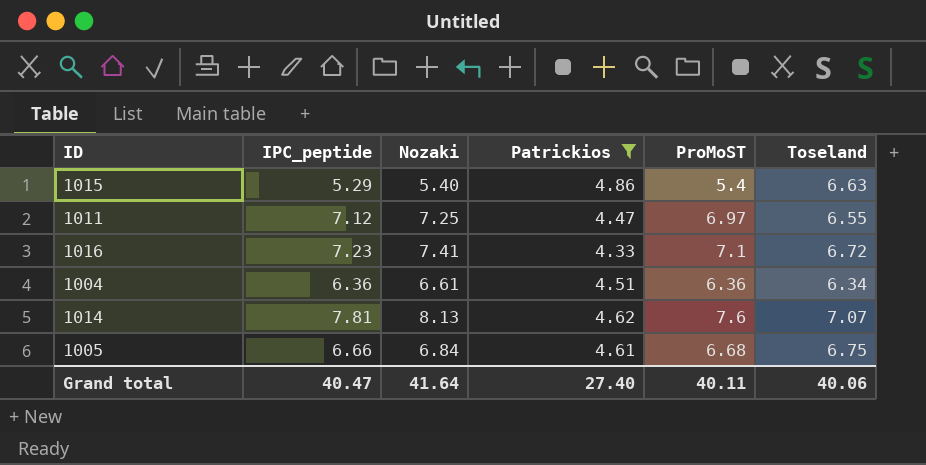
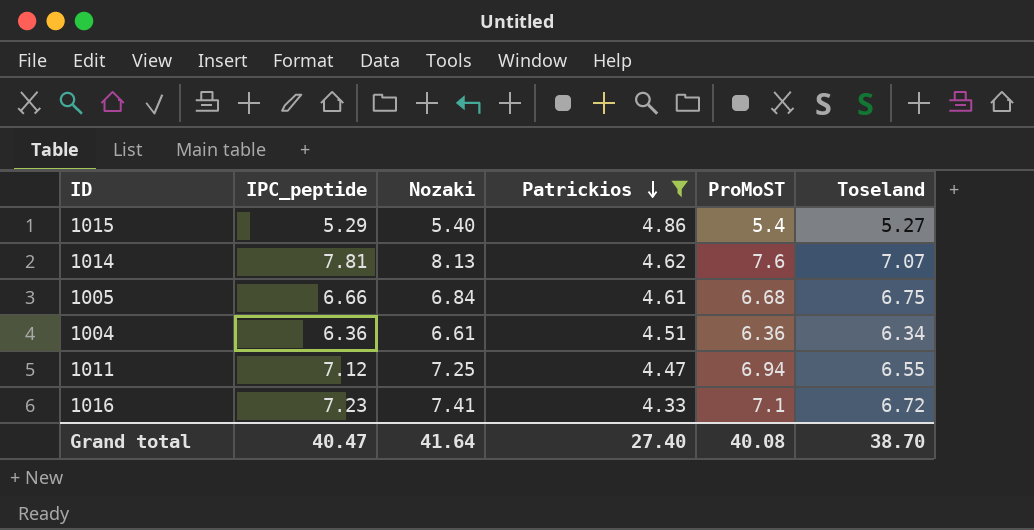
row order: none -> Patrickios descending
1015 | Toseland: 6.63 -> 5.27
1011 | ProMoST: 6.97 -> 6.94
Grand total | ProMoST: 40.11 -> 40.08
Grand total | Toseland: 40.06 -> 38.70

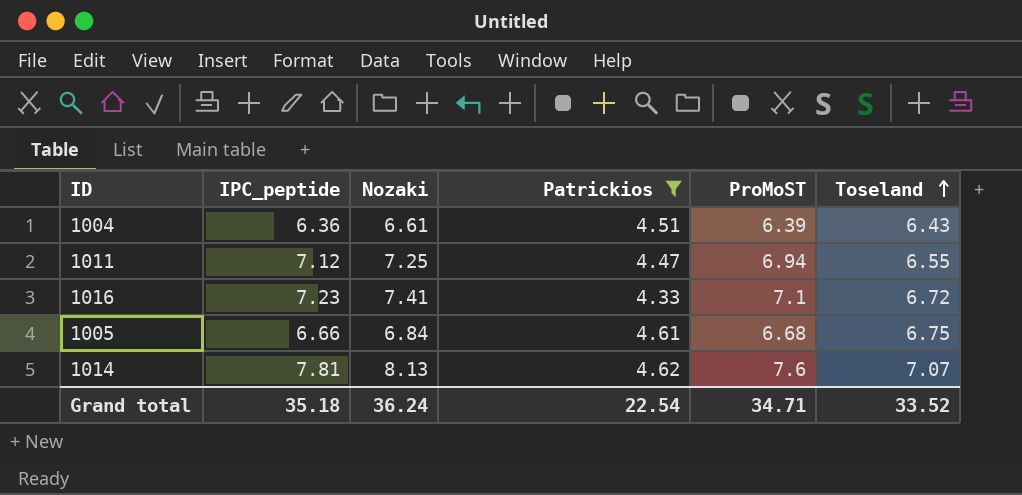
row order: Patrickios descending -> Toseland ascending
row 1015: 5.29 | 5.40 | 4.86 | 5.4 | 5.27 -> none
1004 | ProMoST: 6.36 -> 6.39
1004 | Toseland: 6.34 -> 6.43
Grand total | IPC_peptide: 40.47 -> 35.18
Grand total | Nozaki: 41.64 -> 36.24
Grand total | Patrickios: 27.40 -> 22.54
Grand total | ProMoST: 40.08 -> 34.71
Grand total | Toseland: 38.70 -> 33.52

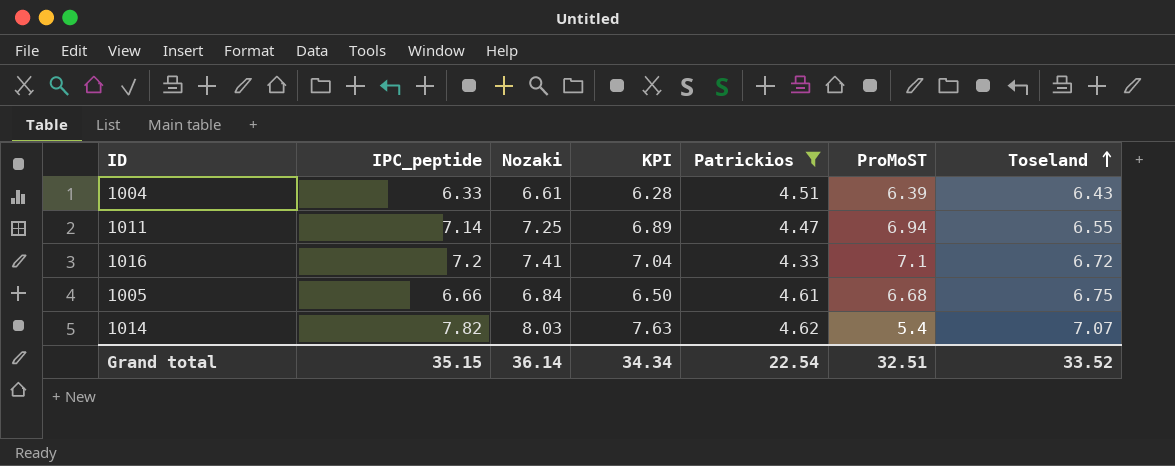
column KPI | formula: none -> [Nozaki] * 0.95
1004 | IPC_peptide: 6.36 -> 6.33
1011 | IPC_peptide: 7.12 -> 7.14
1016 | IPC_peptide: 7.23 -> 7.2
1014 | IPC_peptide: 7.81 -> 7.82
1014 | Nozaki: 8.13 -> 8.03
1014 | ProMoST: 7.6 -> 5.4
Grand total | IPC_peptide: 35.18 -> 35.15
Grand total | Nozaki: 36.24 -> 36.14
Grand total | ProMoST: 34.71 -> 32.51

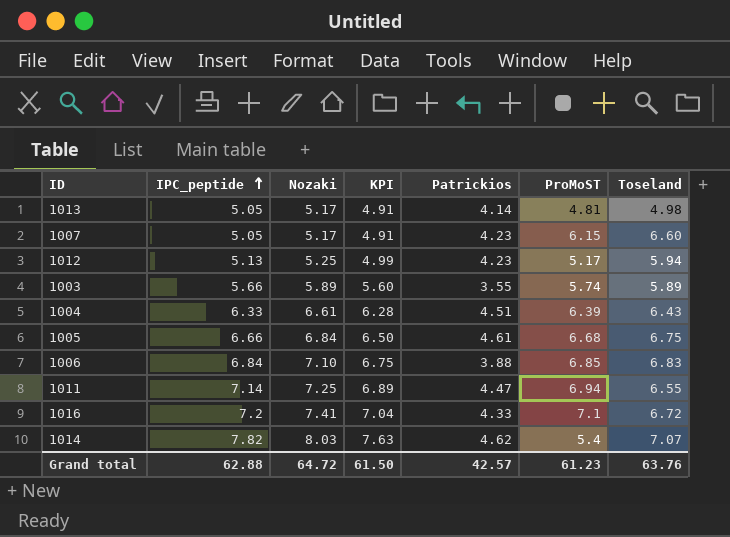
filter: Patrickios >= 4.33 -> none
row order: Toseland ascending -> IPC_peptide ascending
Grand total | IPC_peptide: 35.15 -> 62.88
Grand total | Nozaki: 36.14 -> 64.72
Grand total | KPI: 34.34 -> 61.50
Grand total | Patrickios: 22.54 -> 42.57
Grand total | ProMoST: 32.51 -> 61.23
Grand total | Toseland: 33.52 -> 63.76

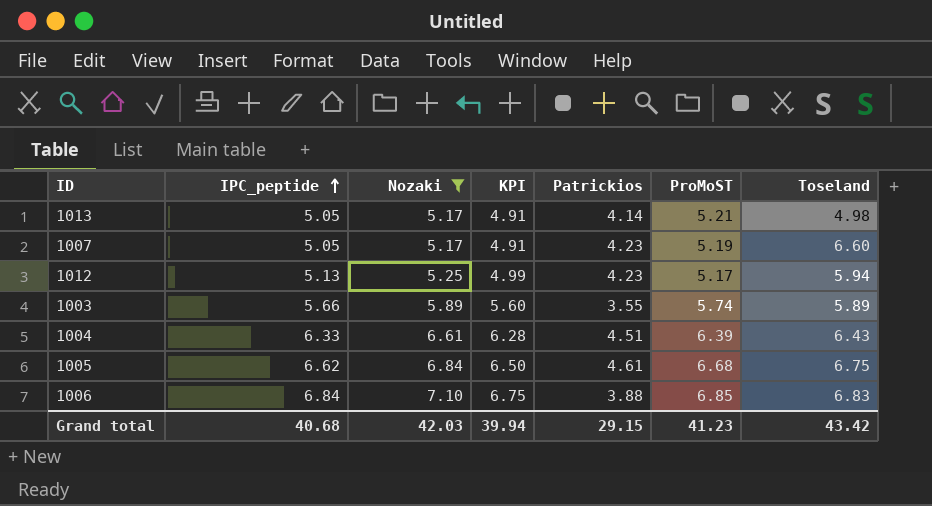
filter: none -> Nozaki <= 7.10
1013 | ProMoST: 4.81 -> 5.21
1007 | ProMoST: 6.15 -> 5.19
1005 | IPC_peptide: 6.66 -> 6.62
Grand total | IPC_peptide: 62.88 -> 40.68
Grand total | Nozaki: 64.72 -> 42.03
Grand total | KPI: 61.50 -> 39.94
Grand total | Patrickios: 42.57 -> 29.15
Grand total | ProMoST: 61.23 -> 41.23
Grand total | Toseland: 63.76 -> 43.42

